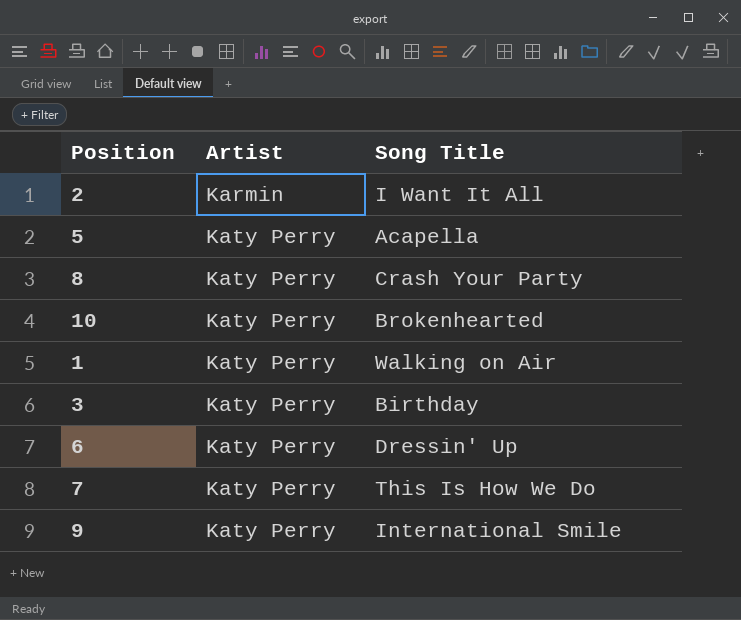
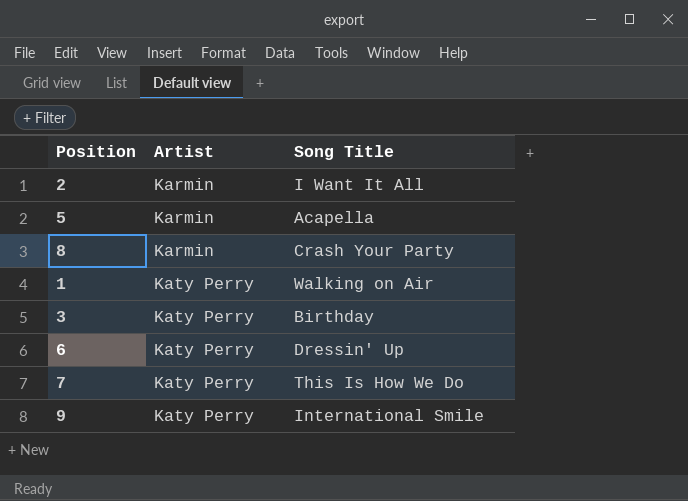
row 10: Katy Perry | Brokenhearted -> none
5 | Artist: Katy Perry -> Karmin
8 | Artist: Katy Perry -> Karmin

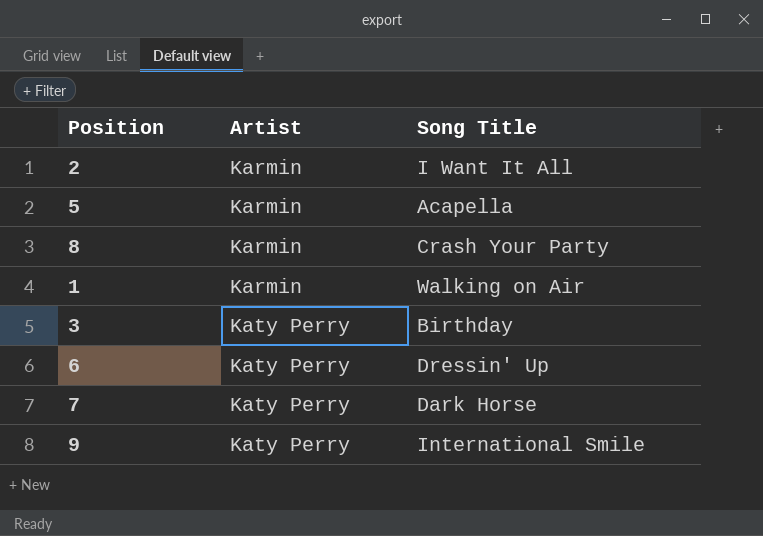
1 | Artist: Katy Perry -> Karmin
7 | Song Title: This Is How We Do -> Dark Horse

